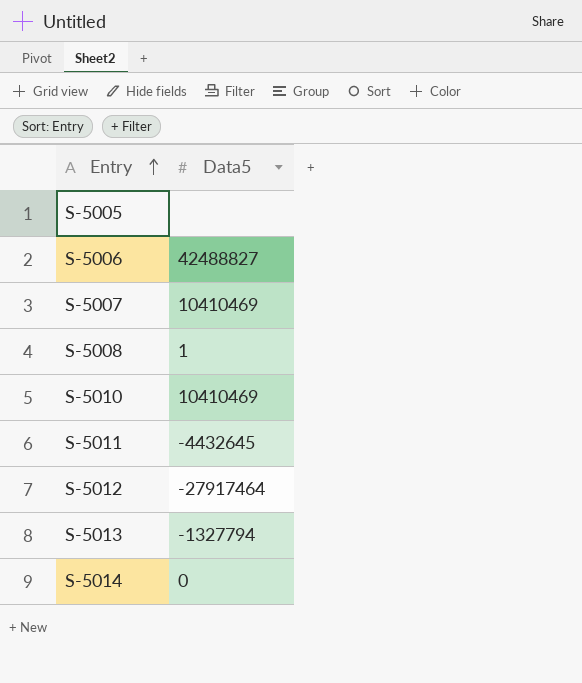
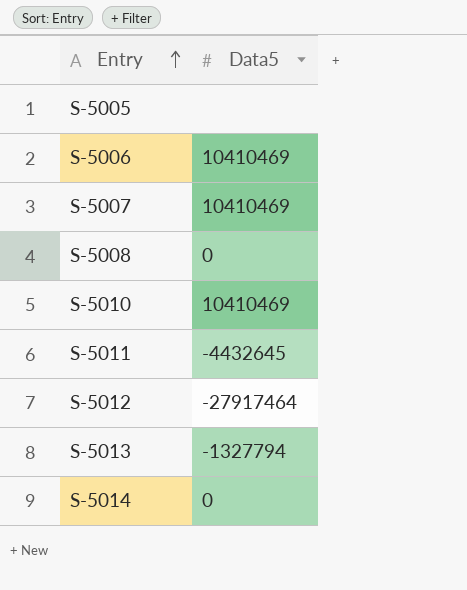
S-5006 | Data5: 42488827 -> 10410469
S-5008 | Data5: 1 -> 0

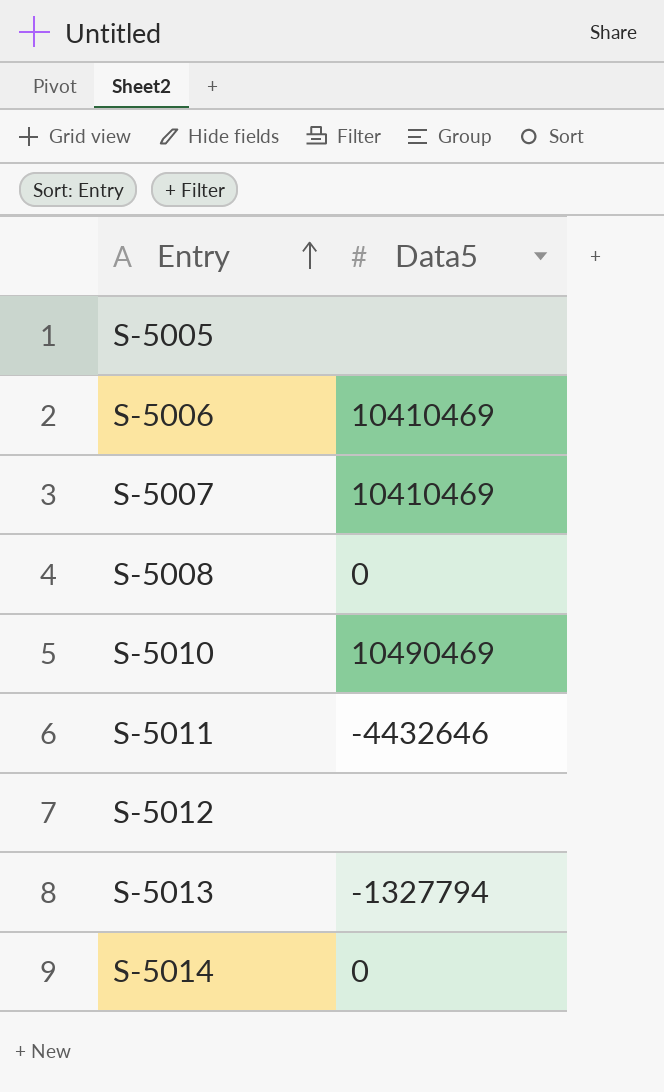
S-5010 | Data5: 10410469 -> 10490469
S-5011 | Data5: -4432645 -> -4432646
S-5012 | Data5: -27917464 -> none

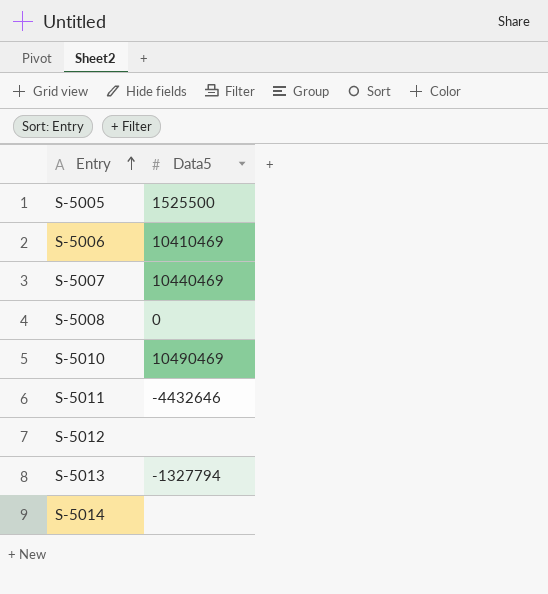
S-5005 | Data5: none -> 1525500
S-5007 | Data5: 10410469 -> 10440469
S-5014 | Data5: 0 -> none

